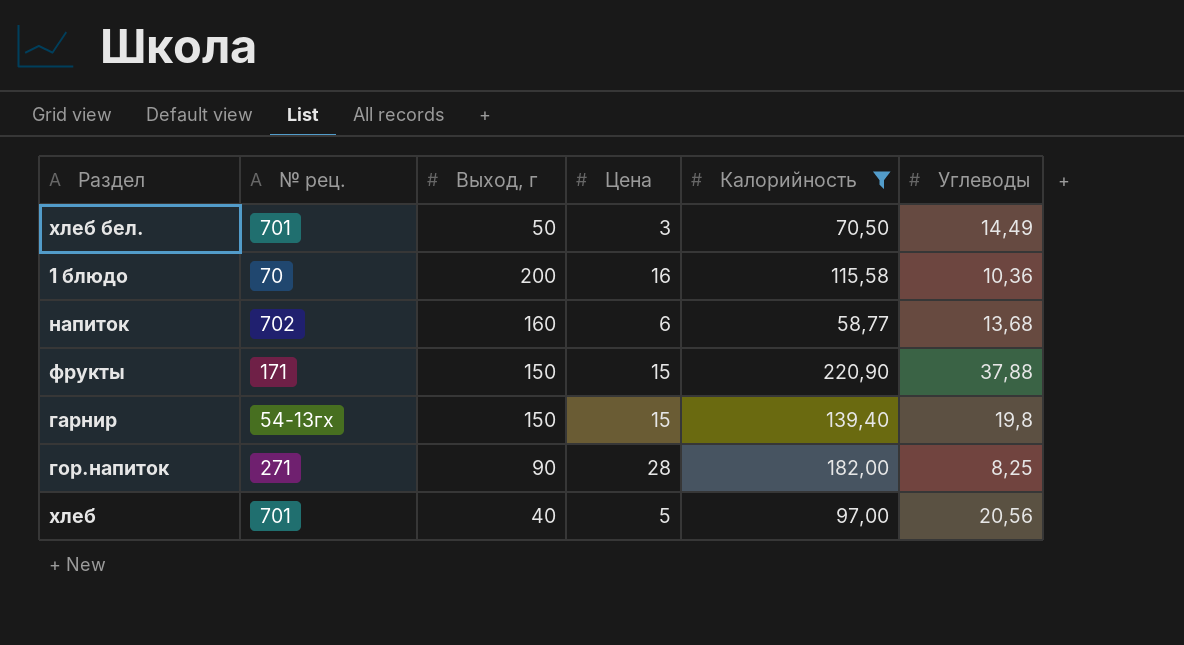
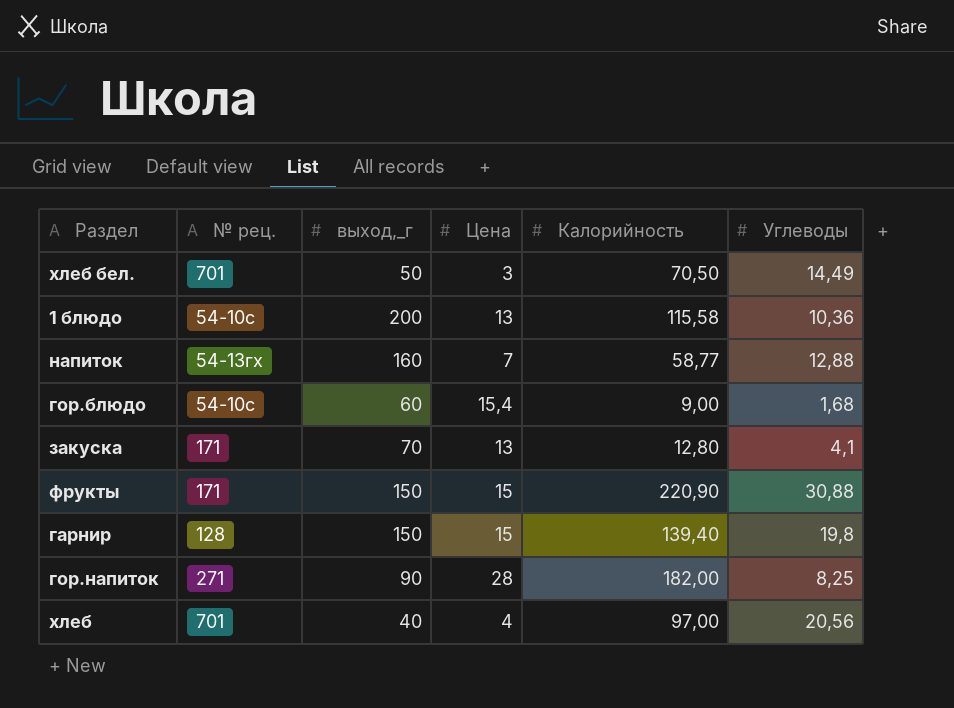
filter: Калорийность >= 58,77 -> none
column name: Выход, г -> выход,_г
1 блюдо | № рец.: 70 -> 54-10с
1 блюдо | Цена: 16 -> 13
напиток | № рец.: 702 -> 54-13гх
напиток | Цена: 6 -> 7
напиток | Углеводы: 13,68 -> 12,88
фрукты | Углеводы: 37,88 -> 30,88
гарнир | № рец.: 54-13гх -> 128
хлеб | Цена: 5 -> 4

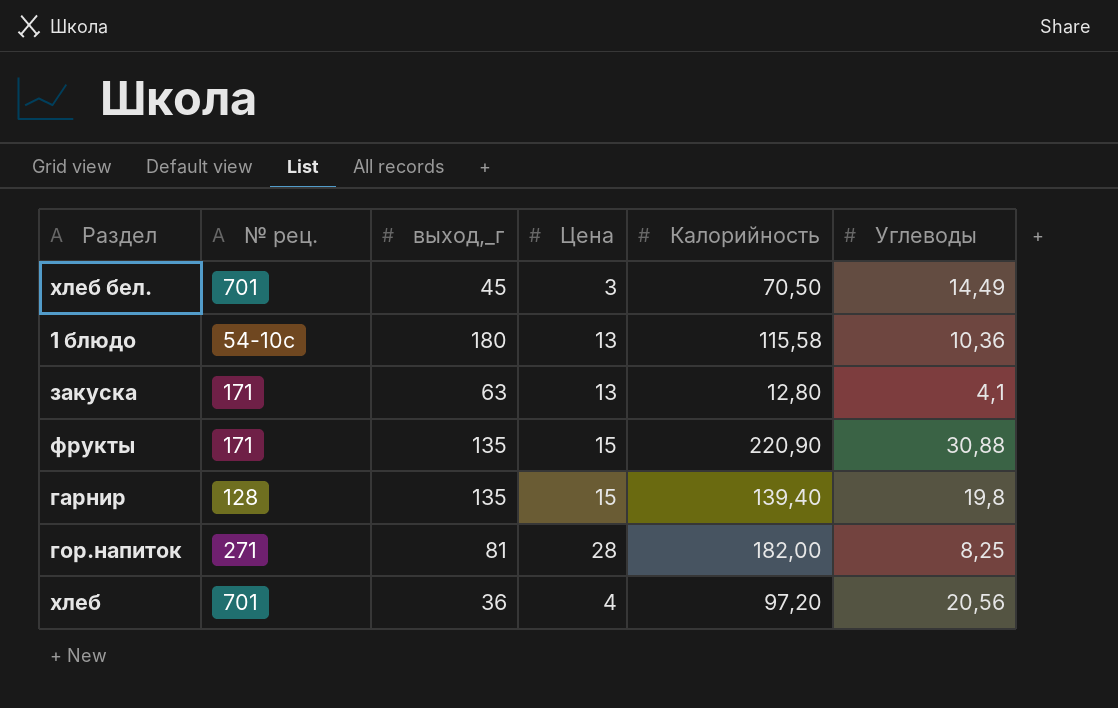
row напиток: 54-13гх | 160 | 7 | 58,77 | 12,88 -> none
row гор.блюдо: 54-10с | 60 | 15,4 | 9,00 | 1,68 -> none
хлеб бел. | выход,_г: 50 -> 45
1 блюдо | выход,_г: 200 -> 180
закуска | выход,_г: 70 -> 63
фрукты | выход,_г: 150 -> 135
гарнир | выход,_г: 150 -> 135
гор.напиток | выход,_г: 90 -> 81
хлеб | выход,_г: 40 -> 36
хлеб | Калорийность: 97,00 -> 97,20

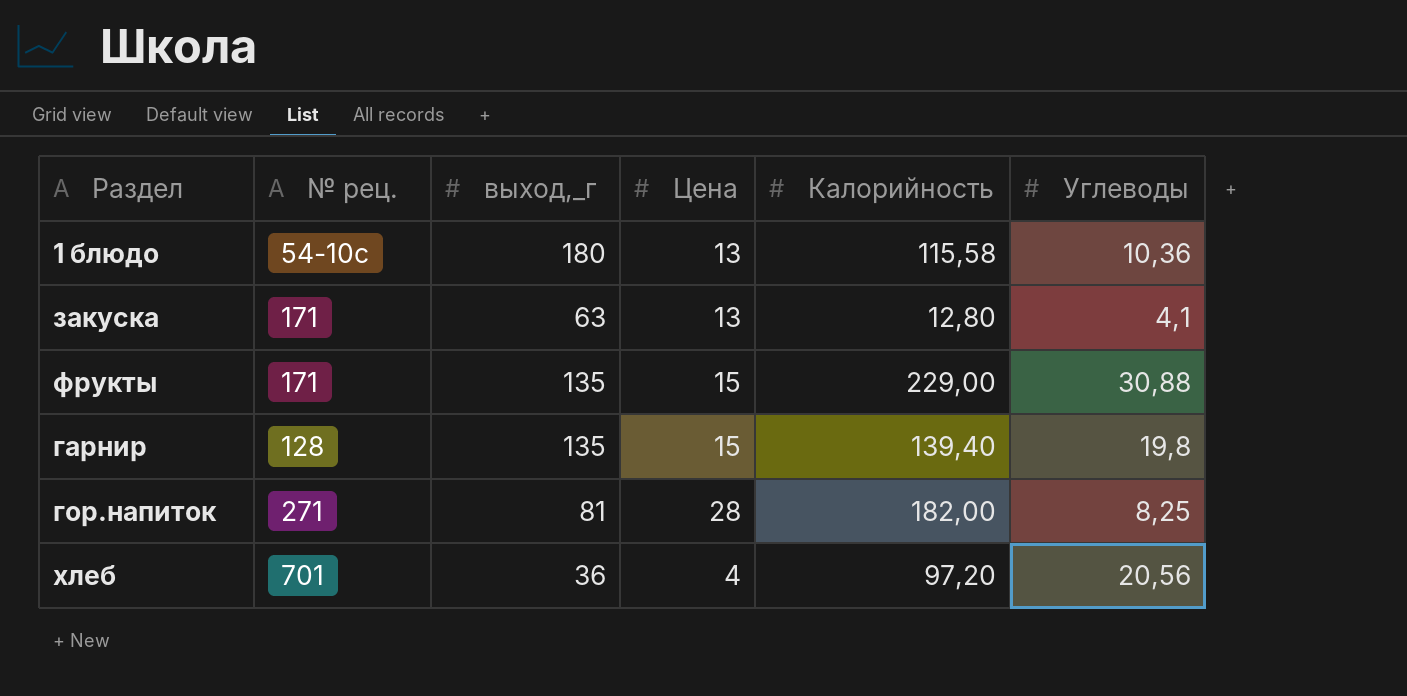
row хлеб бел.: 701 | 45 | 3 | 70,50 | 14,49 -> none
фрукты | Калорийность: 220,90 -> 229,00

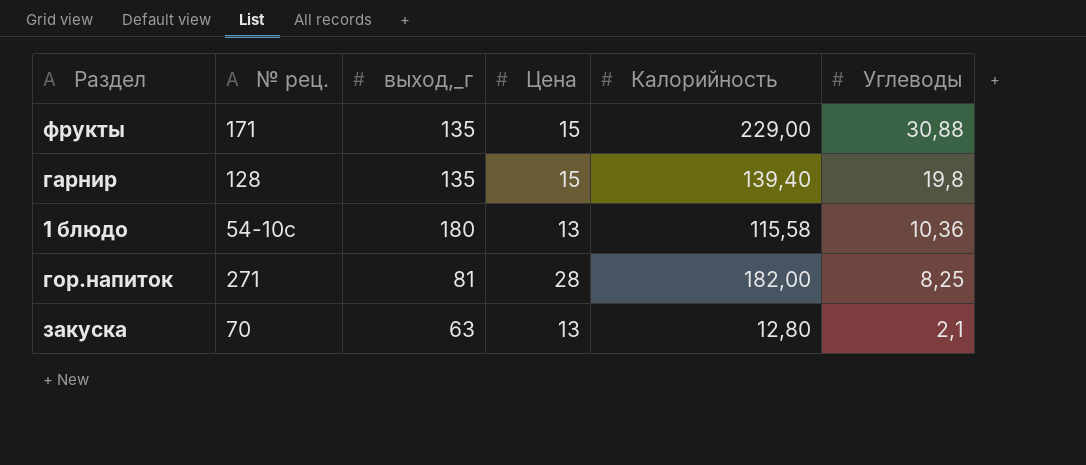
row order: none -> Углеводы descending
row хлеб: 701 | 36 | 4 | 97,20 | 20,56 -> none
закуска | № рец.: 171 -> 70
закуска | Углеводы: 4,1 -> 2,1

